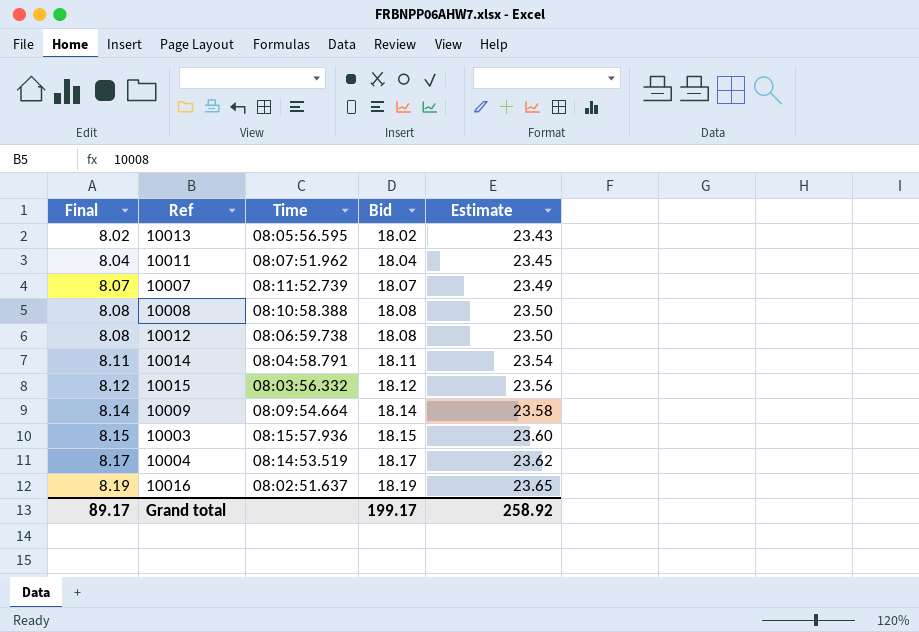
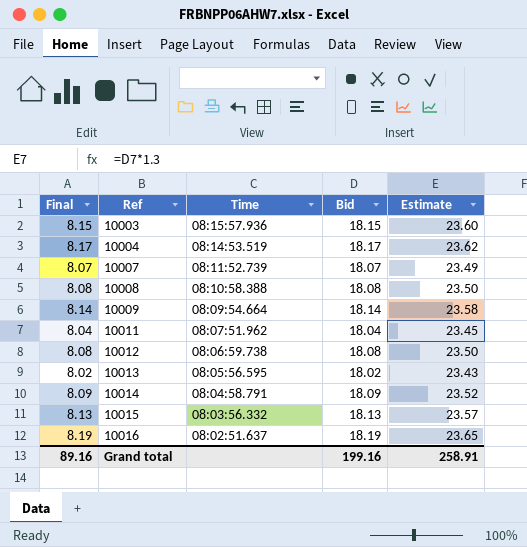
row order: Final ascending -> Ref ascending
10014 | Final: 8.11 -> 8.09
10014 | Bid: 18.11 -> 18.09
10014 | Estimate: 23.54 -> 23.52
10015 | Final: 8.12 -> 8.13
10015 | Bid: 18.12 -> 18.13
10015 | Estimate: 23.56 -> 23.57
Grand total | Final: 89.17 -> 89.16
Grand total | Bid: 199.17 -> 199.16
Grand total | Estimate: 258.92 -> 258.91

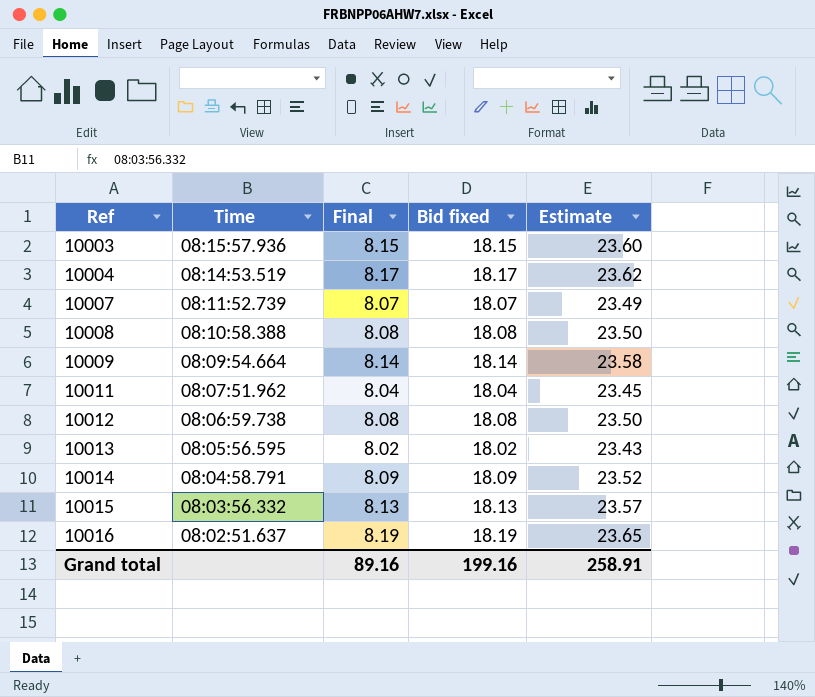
column Final | position: 1 -> 3
column name: Bid -> Bid fixed

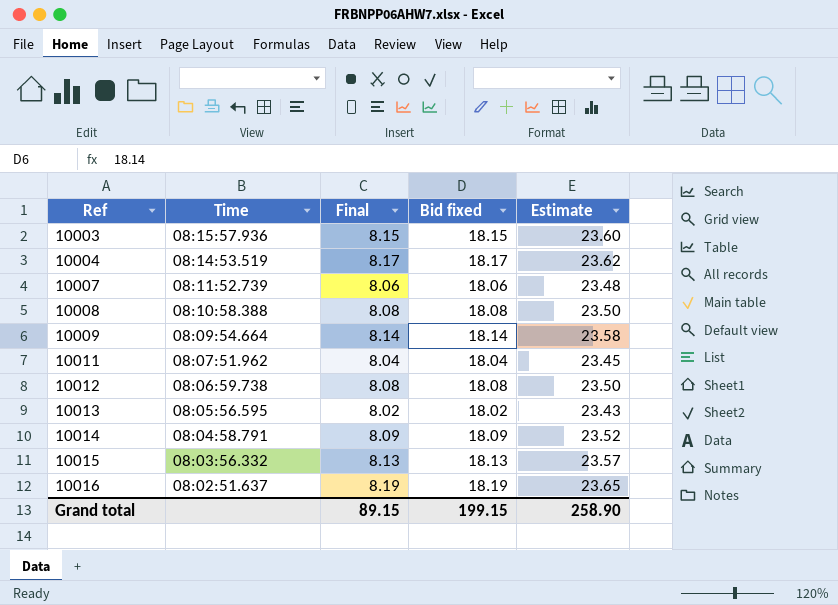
10007 | Final: 8.07 -> 8.06
10007 | Bid fixed: 18.07 -> 18.06
10007 | Estimate: 23.49 -> 23.48
Grand total | Final: 89.16 -> 89.15
Grand total | Bid fixed: 199.16 -> 199.15
Grand total | Estimate: 258.91 -> 258.90

